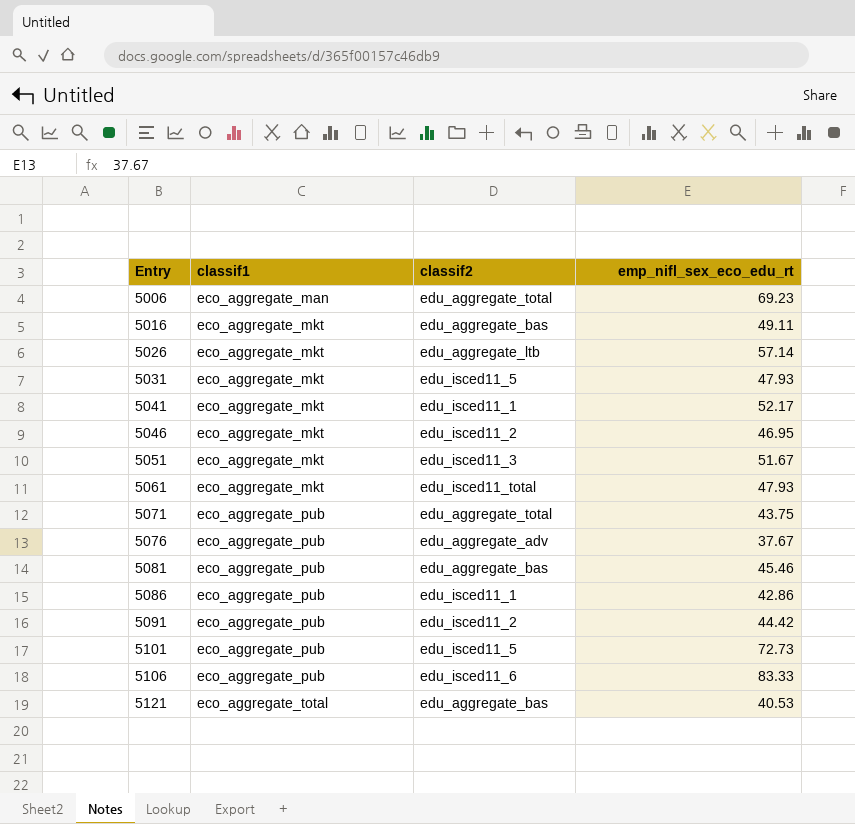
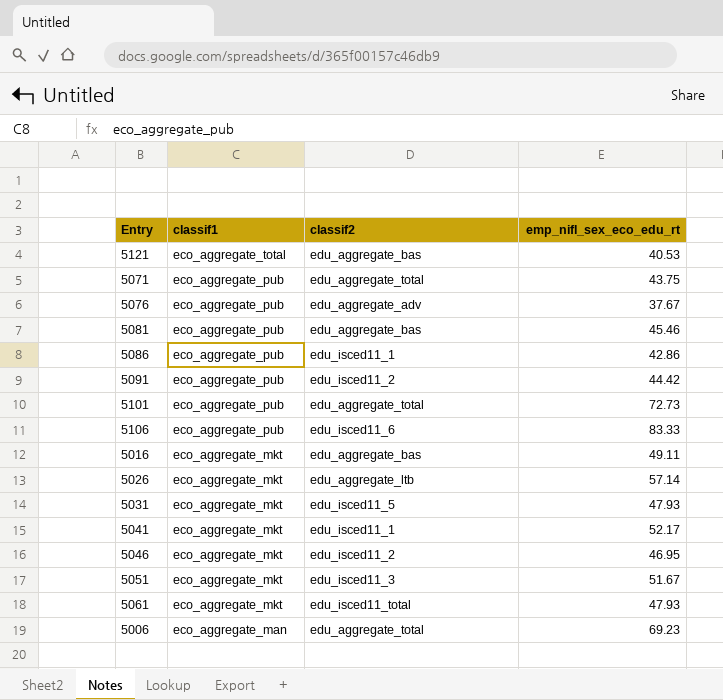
row order: Entry ascending -> classif1 descending
5101 | classif2: edu_isced11_5 -> edu_aggregate_total

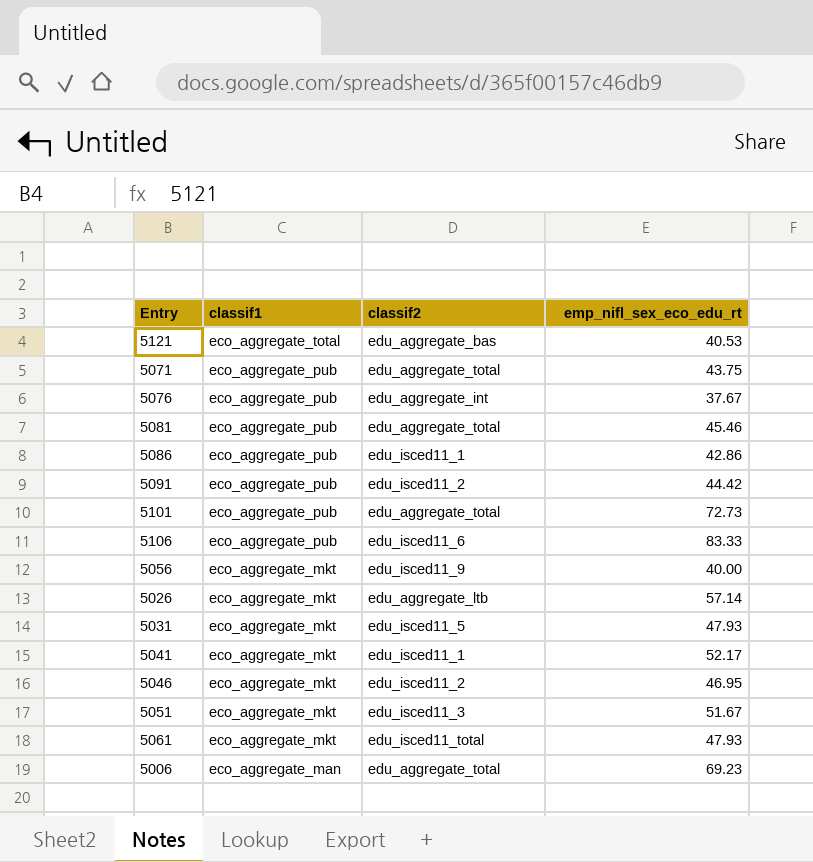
row 5016: eco_aggregate_mkt | edu_aggregate_bas | 49.11 -> none
5076 | classif2: edu_aggregate_adv -> edu_aggregate_int
5081 | classif2: edu_aggregate_bas -> edu_aggregate_total
row 5056: none -> eco_aggregate_mkt | edu_isced11_9 | 40.00

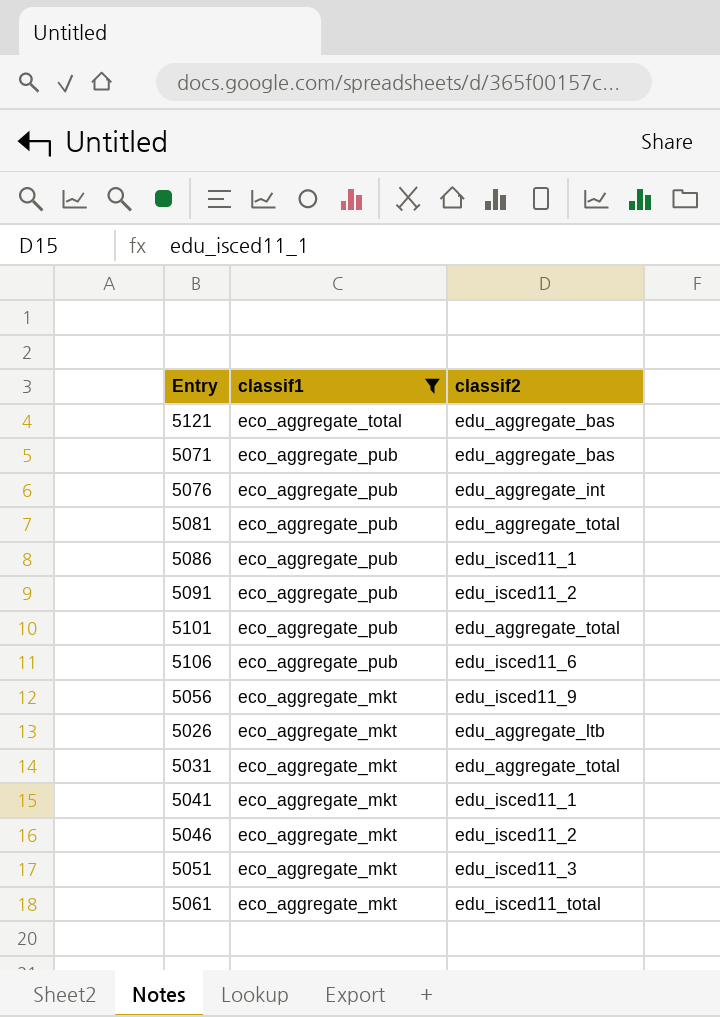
filter: none -> classif1 != eco_aggregate_man
column emp_nifl_sex_eco_edu_rt | position: 4 -> none
5071 | classif2: edu_aggregate_total -> edu_aggregate_bas
5031 | classif2: edu_isced11_5 -> edu_aggregate_total

